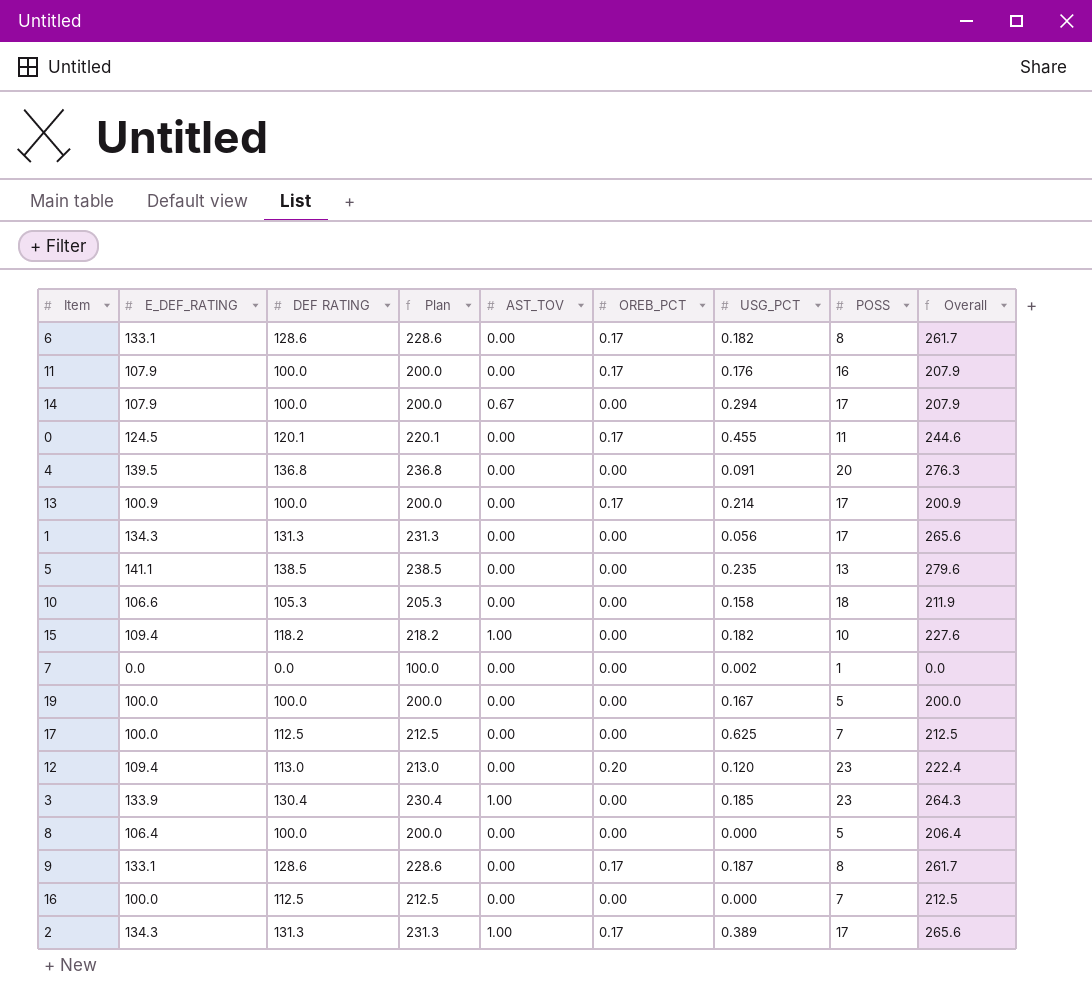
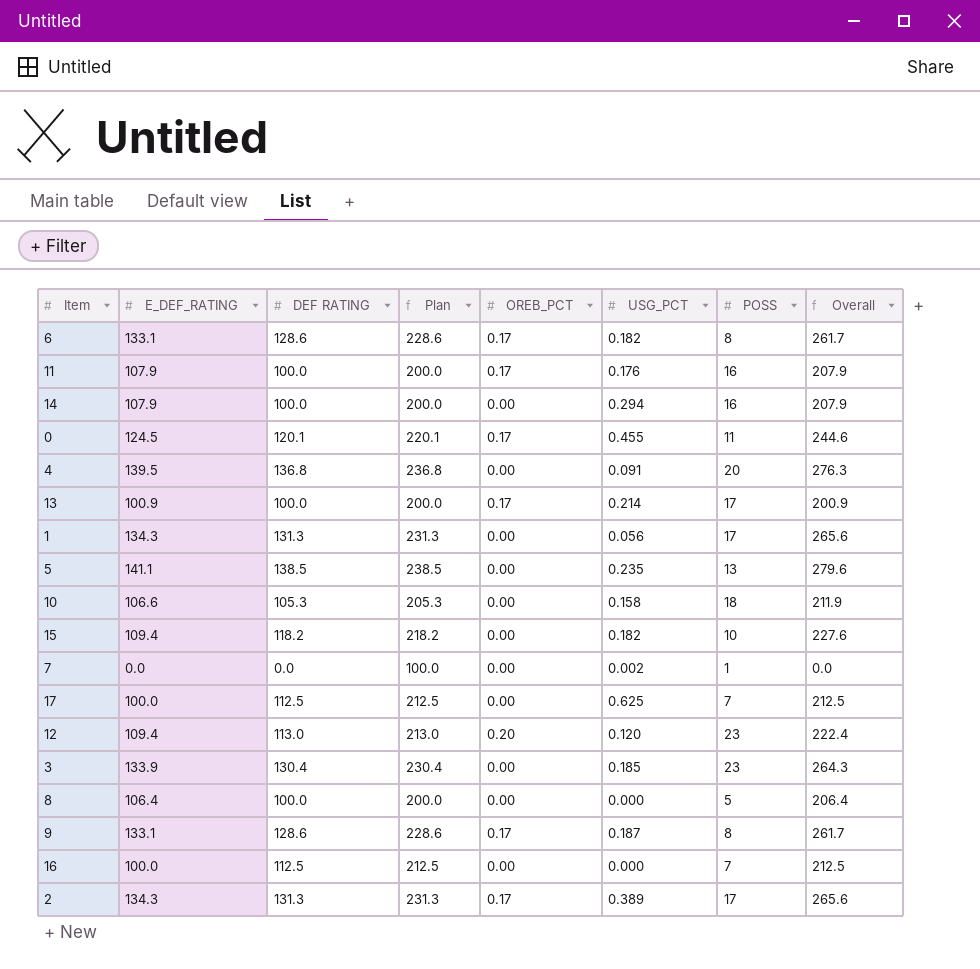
column AST_TOV | position: 5 -> none
row 19: 100.0 | 100.0 | 200.0 | 0.00 | 0.00 | 0.167 | 5 | 200.0 -> none
14 | POSS: 17 -> 16

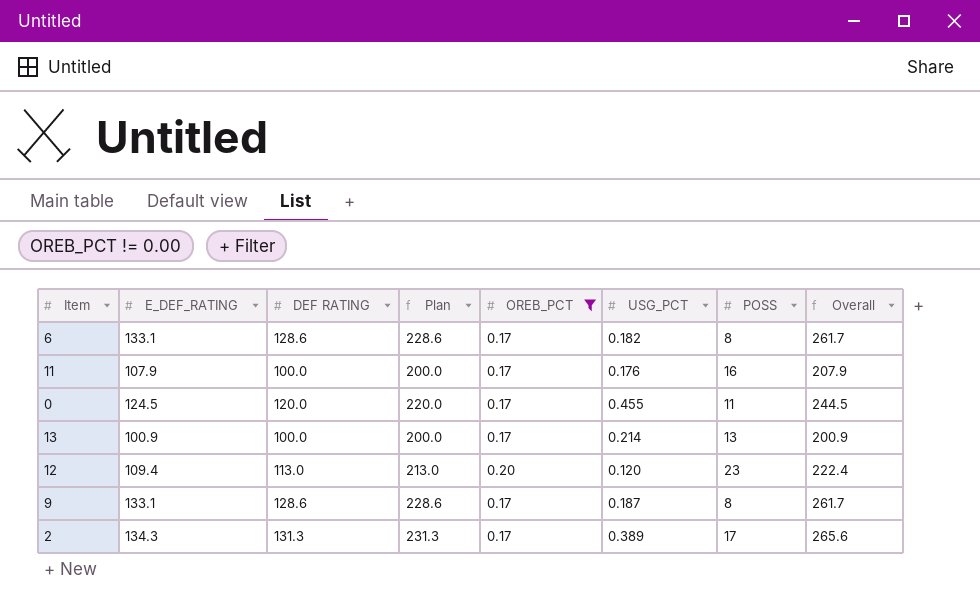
filter: none -> OREB_PCT != 0.00
0 | DEF RATING: 120.1 -> 120.0
0 | Plan: 220.1 -> 220.0
0 | Overall: 244.6 -> 244.5
13 | POSS: 17 -> 13

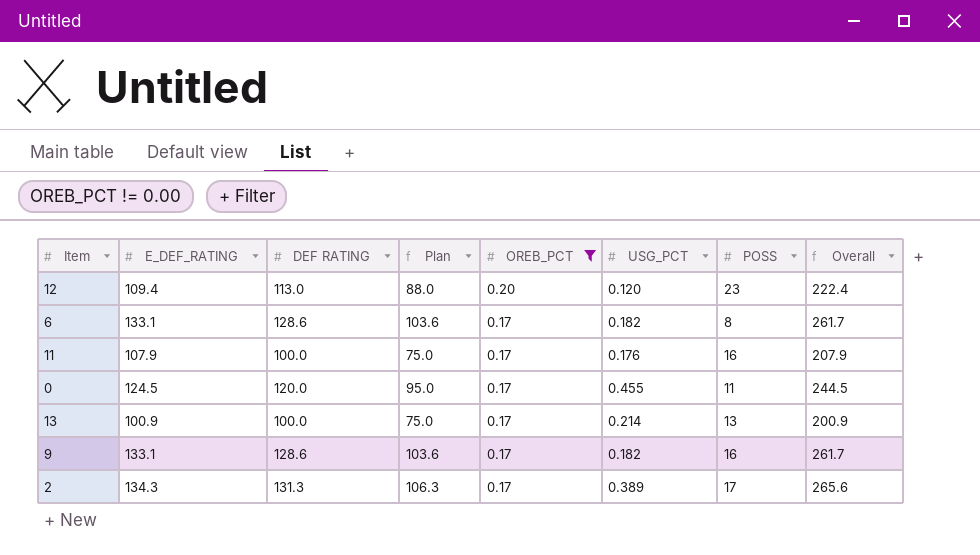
row order: none -> OREB_PCT descending
column Plan | formula: [DEF RATING] + 100 -> [DEF RATING] - 25
9 | USG_PCT: 0.187 -> 0.182
9 | POSS: 8 -> 16

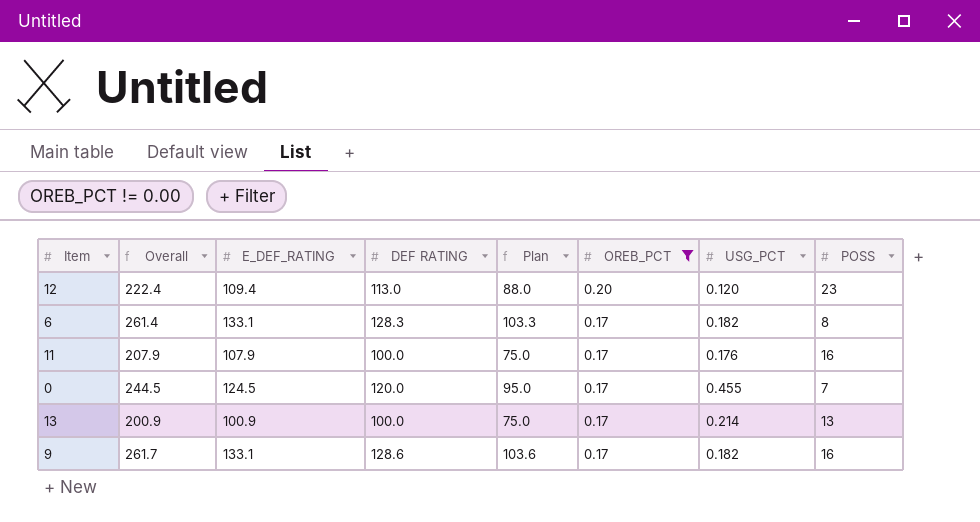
column Overall | position: 8 -> 2
row 2: 134.3 | 131.3 | 106.3 | 0.17 | 0.389 | 17 | 265.6 -> none
6 | Overall: 261.7 -> 261.4
6 | DEF RATING: 128.6 -> 128.3
6 | Plan: 103.6 -> 103.3
0 | POSS: 11 -> 7

